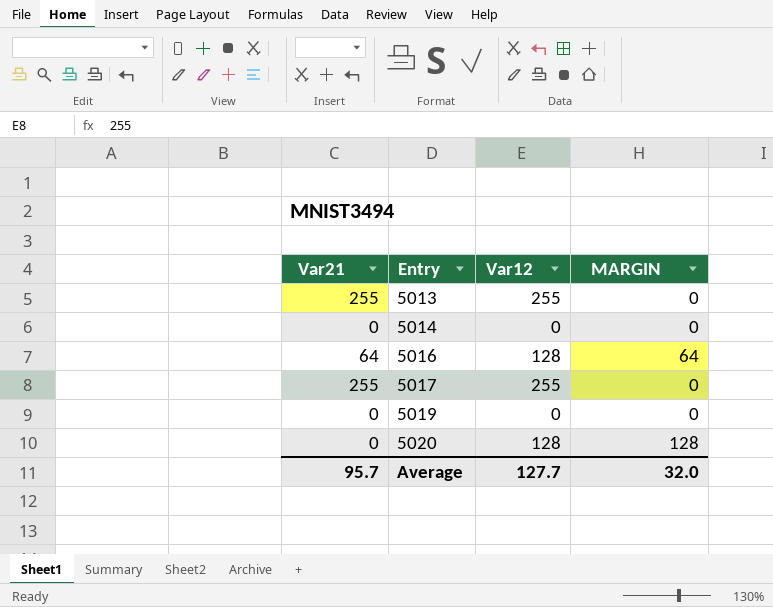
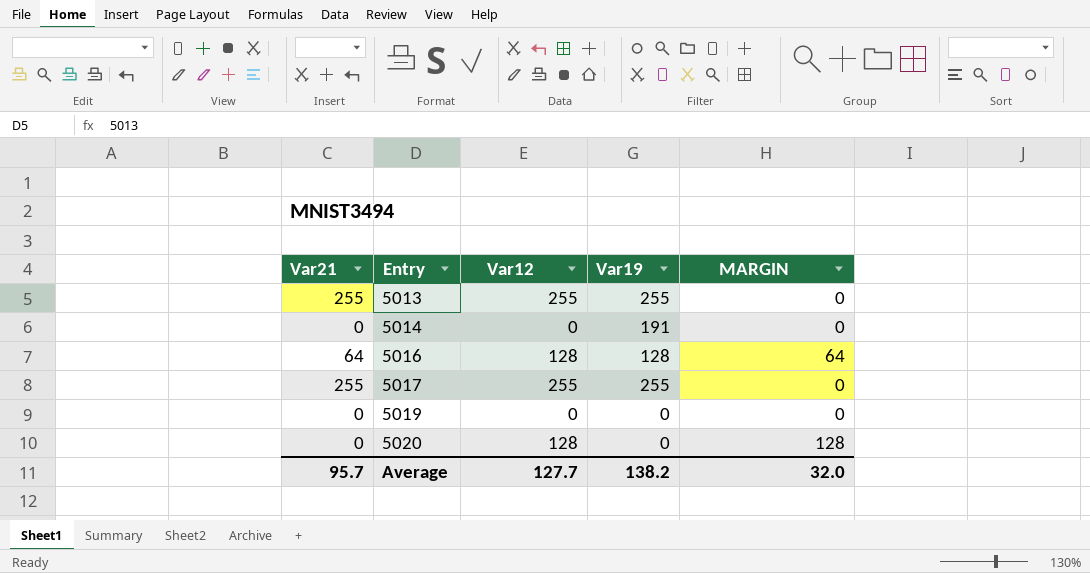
column Var19 | position: none -> 4

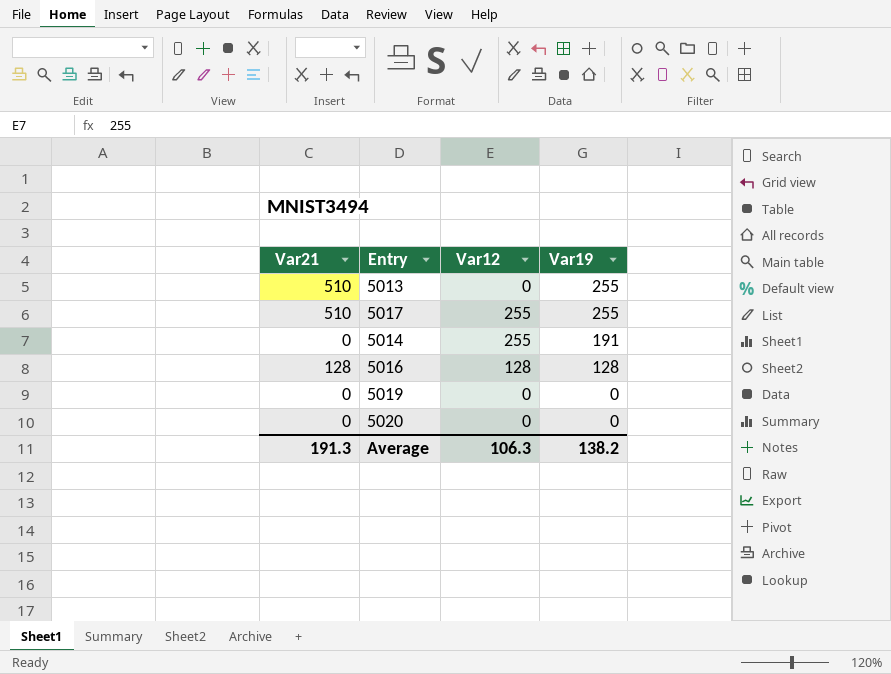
row order: Entry ascending -> Var19 descending
column MARGIN | formula: [Var12] - [Var21] -> none
5013 | Var21: 255 -> 510
5013 | Var12: 255 -> 0
5017 | Var21: 255 -> 510
5014 | Var12: 0 -> 255
5016 | Var21: 64 -> 128
5020 | Var12: 128 -> 0
Average | Var21: 95.7 -> 191.3
Average | Var12: 127.7 -> 106.3

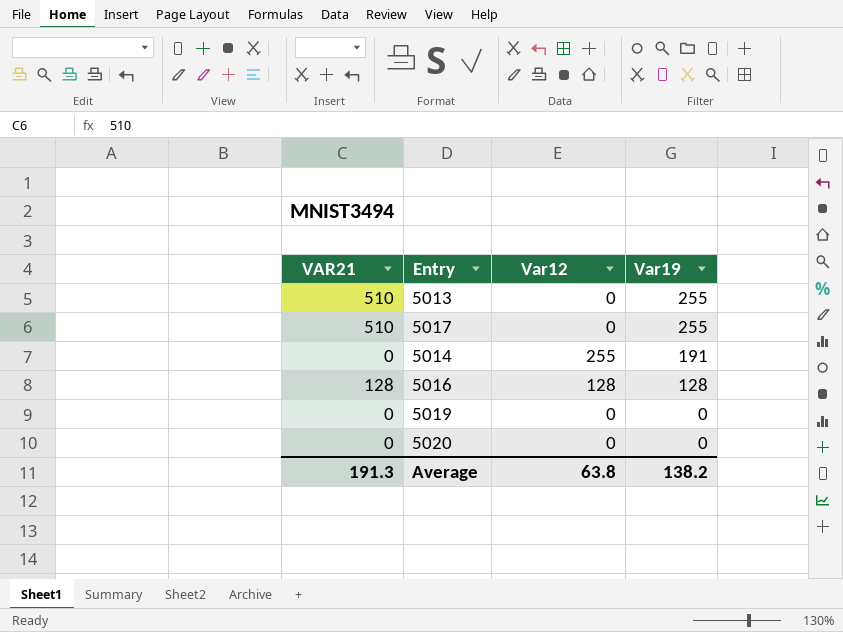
column name: Var21 -> VAR21
5017 | Var12: 255 -> 0
Average | Var12: 106.3 -> 63.8

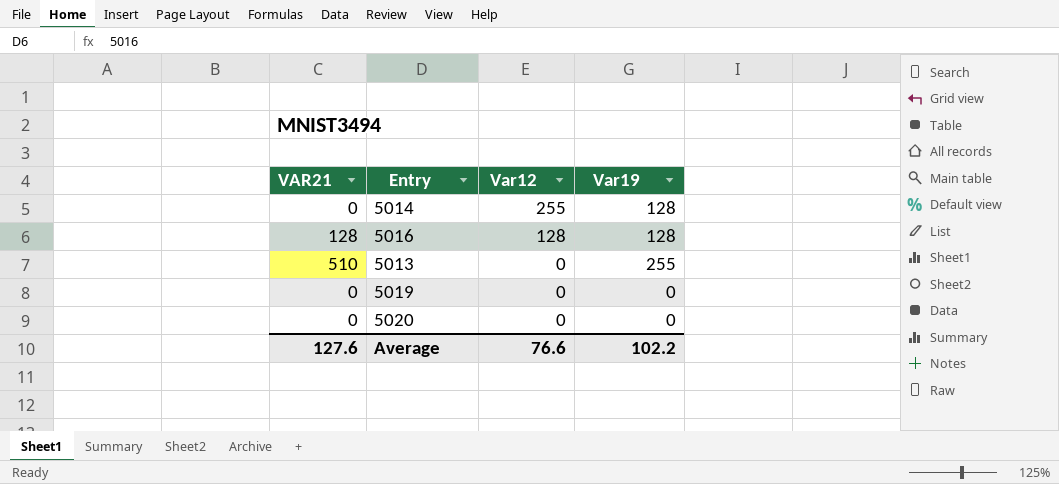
row order: Var19 descending -> Var12 descending
row 5017: 510 | 0 | 255 -> none
5014 | Var19: 191 -> 128
Average | VAR21: 191.3 -> 127.6
Average | Var12: 63.8 -> 76.6
Average | Var19: 138.2 -> 102.2

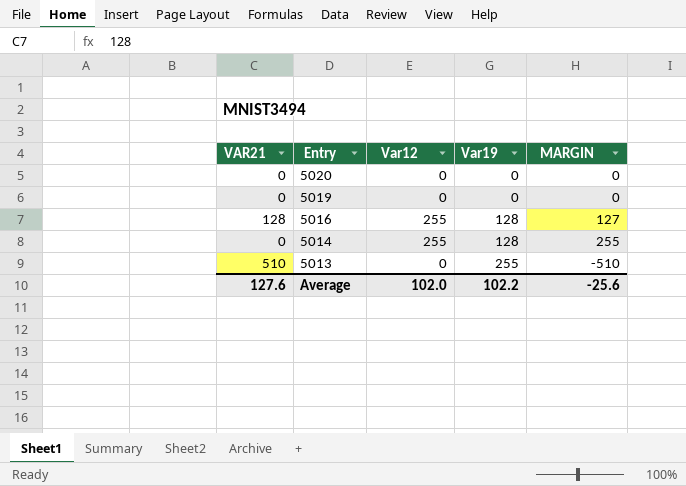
row order: Var12 descending -> Entry descending
column MARGIN | formula: none -> [Var12] - [VAR21]
5016 | Var12: 128 -> 255
Average | Var12: 76.6 -> 102.0

